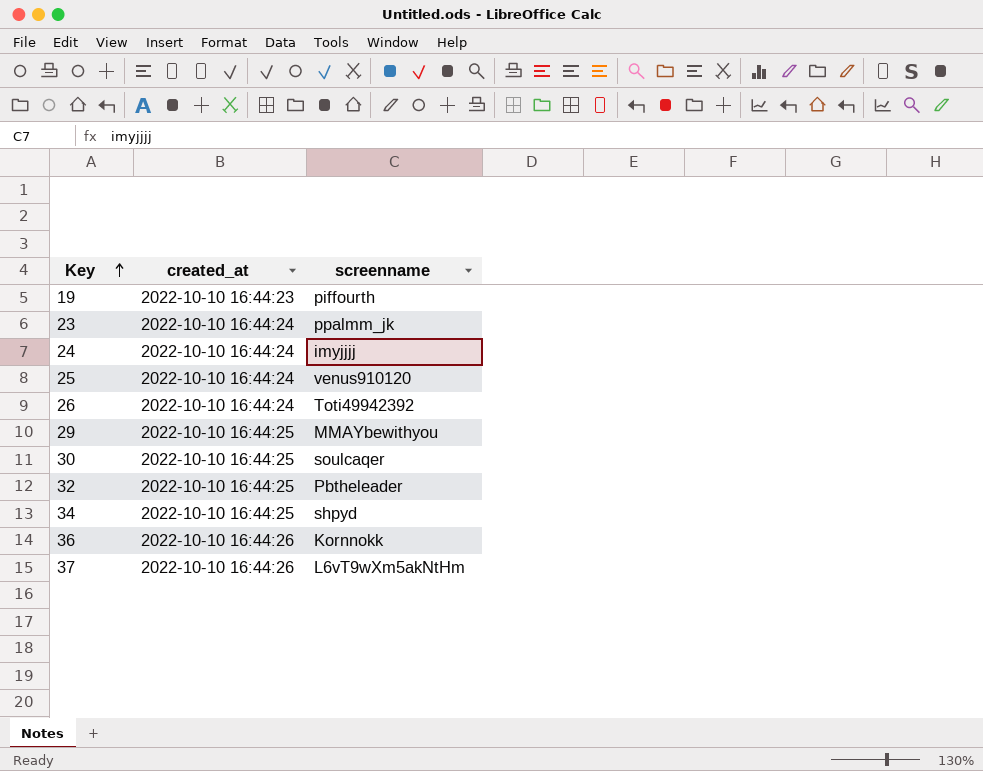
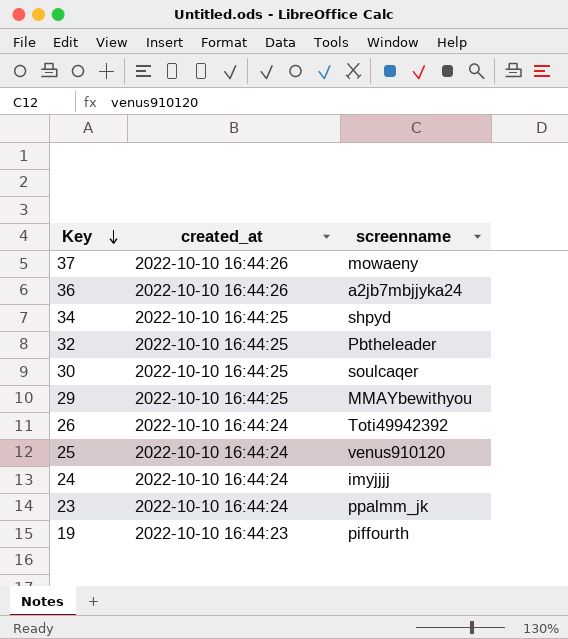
row order: Key ascending -> Key descending
37 | screenname: L6vT9wXm5akNtHm -> mowaeny
36 | screenname: Kornnokk -> a2jb7mbjjyka24

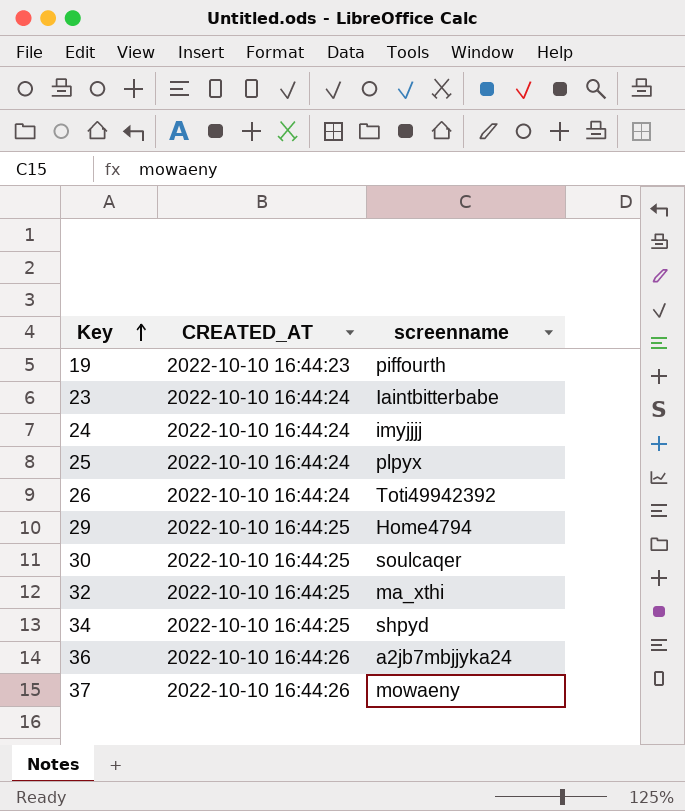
row order: Key descending -> Key ascending
column name: created_at -> CREATED_AT
23 | screenname: ppalmm_jk -> Iaintbitterbabe
25 | screenname: venus910120 -> plpyx
29 | screenname: MMAYbewithyou -> Home4794
32 | screenname: Pbtheleader -> ma_xthi

